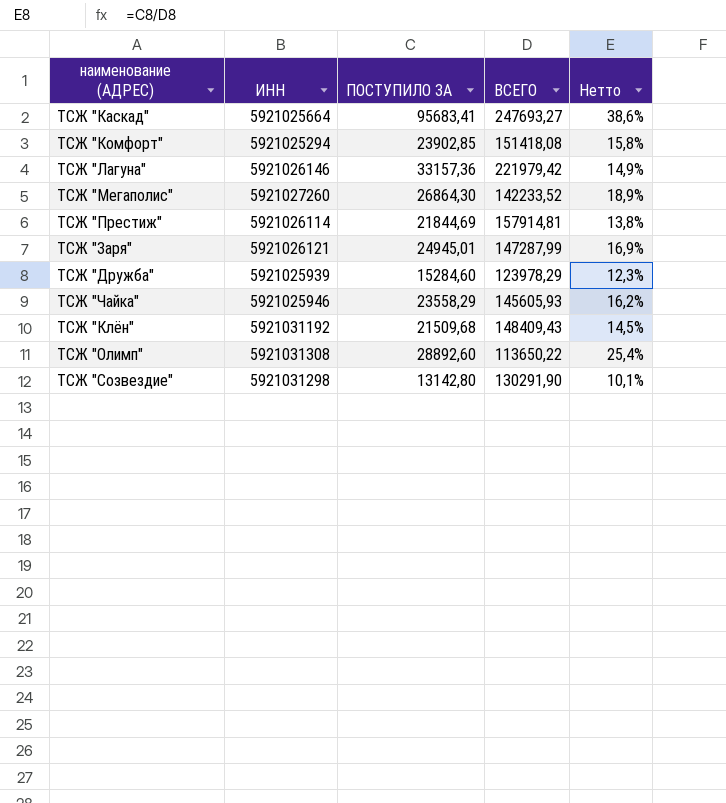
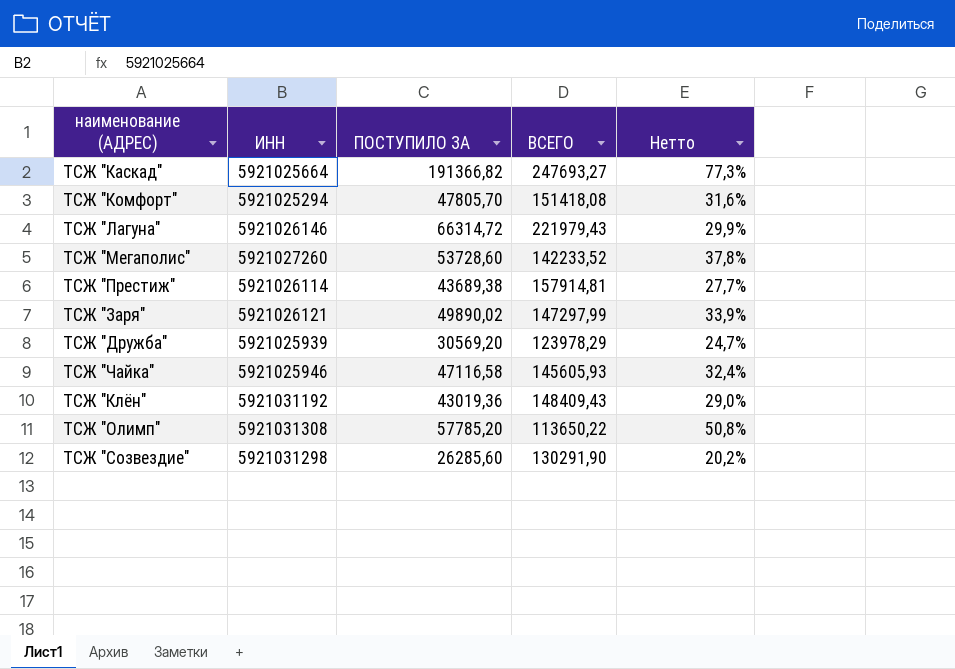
ТСЖ "Каскад" | ПОСТУПИЛО ЗА: 95683,41 -> 191366,82
ТСЖ "Каскад" | Нетто: 38,6% -> 77,3%
ТСЖ "Комфорт" | ПОСТУПИЛО ЗА: 23902,85 -> 47805,70
ТСЖ "Комфорт" | Нетто: 15,8% -> 31,6%
ТСЖ "Лагуна" | ПОСТУПИЛО ЗА: 33157,36 -> 66314,72
ТСЖ "Лагуна" | ВСЕГО: 221979,42 -> 221979,43
ТСЖ "Лагуна" | Нетто: 14,9% -> 29,9%
ТСЖ "Мегаполис" | ПОСТУПИЛО ЗА: 26864,30 -> 53728,60
ТСЖ "Мегаполис" | Нетто: 18,9% -> 37,8%
ТСЖ "Престиж" | ПОСТУПИЛО ЗА: 21844,69 -> 43689,38
ТСЖ "Престиж" | Нетто: 13,8% -> 27,7%
ТСЖ "Заря" | ПОСТУПИЛО ЗА: 24945,01 -> 49890,02
ТСЖ "Заря" | ВСЕГО: 147287,99 -> 147297,99
ТСЖ "Заря" | Нетто: 16,9% -> 33,9%
ТСЖ "Дружба" | ПОСТУПИЛО ЗА: 15284,60 -> 30569,20
ТСЖ "Дружба" | Нетто: 12,3% -> 24,7%
ТСЖ "Чайка" | ПОСТУПИЛО ЗА: 23558,29 -> 47116,58
ТСЖ "Чайка" | Нетто: 16,2% -> 32,4%
ТСЖ "Клён" | ПОСТУПИЛО ЗА: 21509,68 -> 43019,36
ТСЖ "Клён" | Нетто: 14,5% -> 29,0%
ТСЖ "Олимп" | ПОСТУПИЛО ЗА: 28892,60 -> 57785,20
ТСЖ "Олимп" | Нетто: 25,4% -> 50,8%
ТСЖ "Созвездие" | ПОСТУПИЛО ЗА: 13142,80 -> 26285,60
ТСЖ "Созвездие" | Нетто: 10,1% -> 20,2%

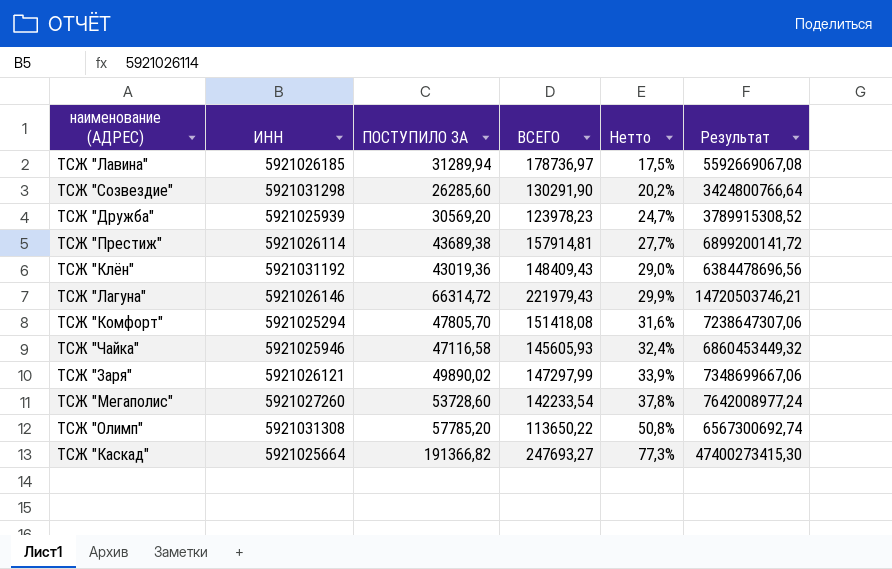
row order: none -> Нетто ascending
column Результат | formula: none -> [ПОСТУПИЛО ЗА] * [ВСЕГО]
row ТСЖ "Лавина": none -> 5921026185 | 31289,94 | 178736,97 | 17,5% | 5592669067,08
ТСЖ "Дружба" | ВСЕГО: 123978,29 -> 123978,23
ТСЖ "Мегаполис" | ВСЕГО: 142233,52 -> 142233,54

